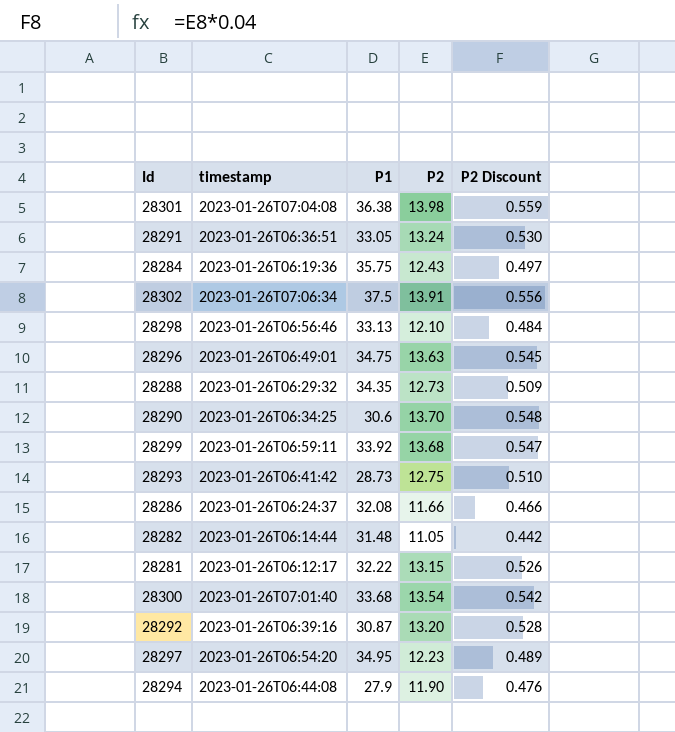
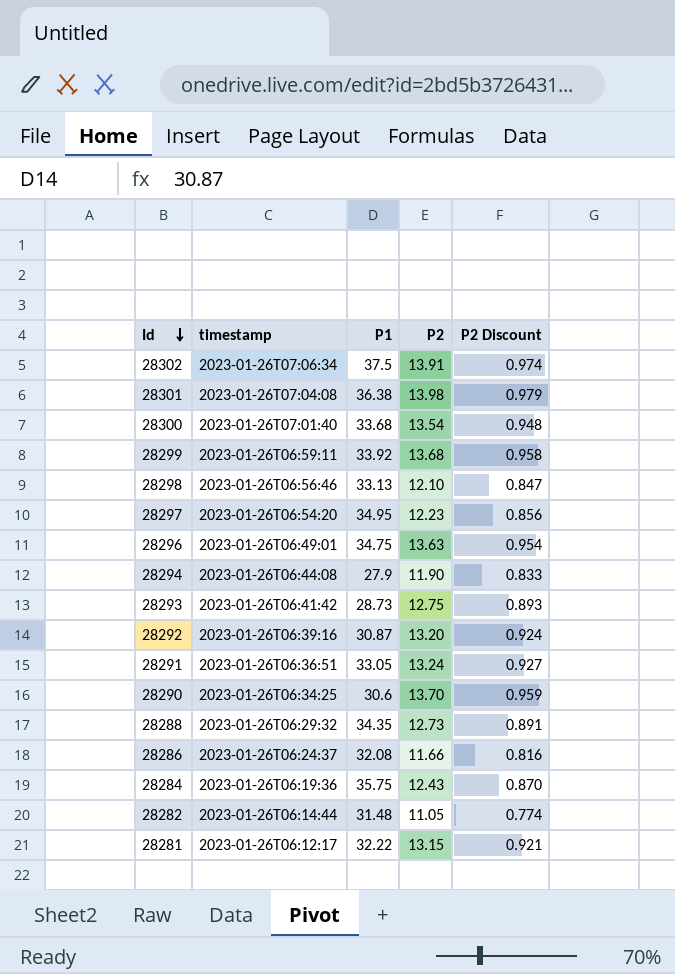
row order: none -> Id descending
column P2 Discount | formula: [P2] * 0.04 -> [P2] * 0.07

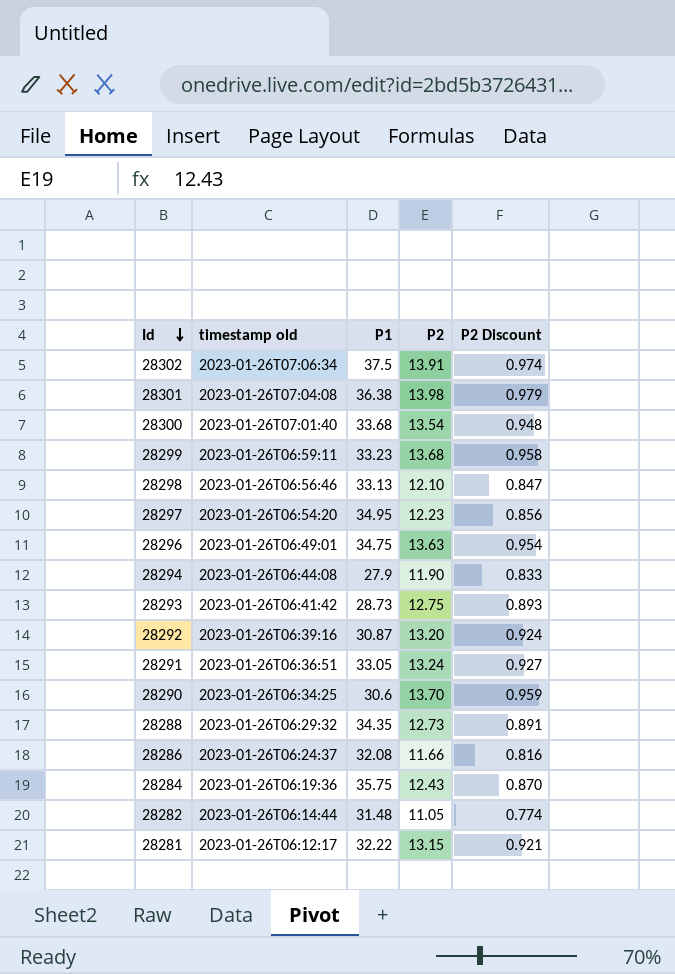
column name: timestamp -> timestamp old
28299 | P1: 33.92 -> 33.23

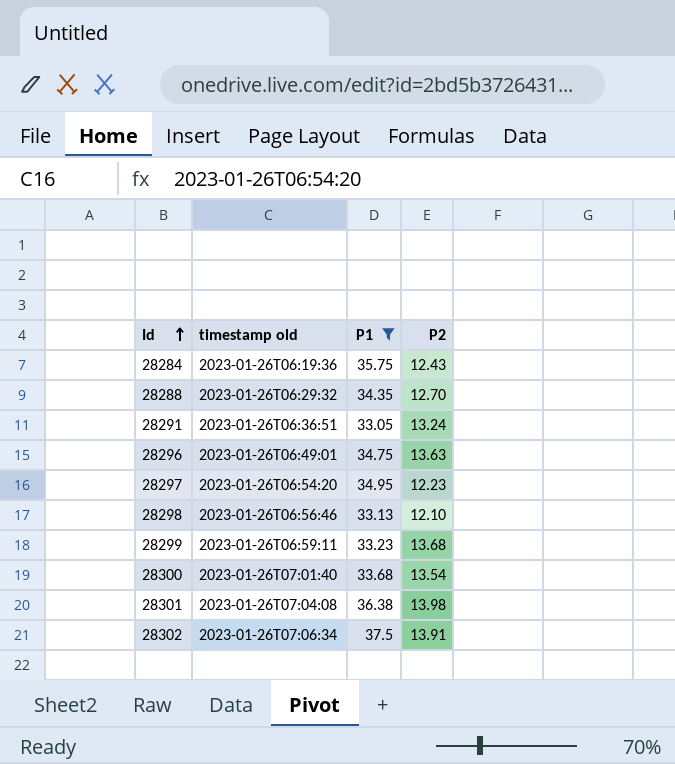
filter: none -> P1 >= 33.05
row order: Id descending -> Id ascending
column P2 Discount | formula: [P2] * 0.07 -> none
28288 | P2: 12.73 -> 12.70

